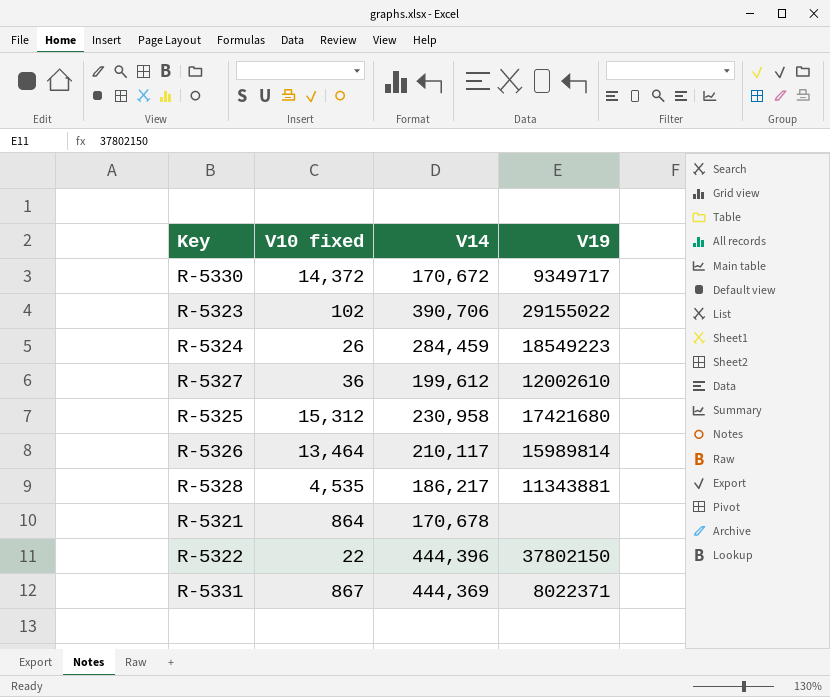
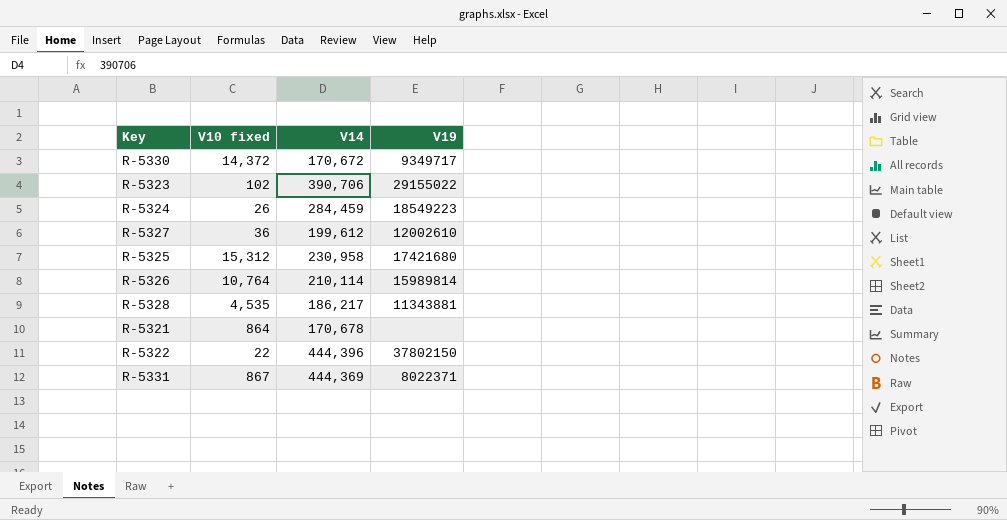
R-5326 | V10 fixed: 13,464 -> 10,764
R-5326 | V14: 210,117 -> 210,114

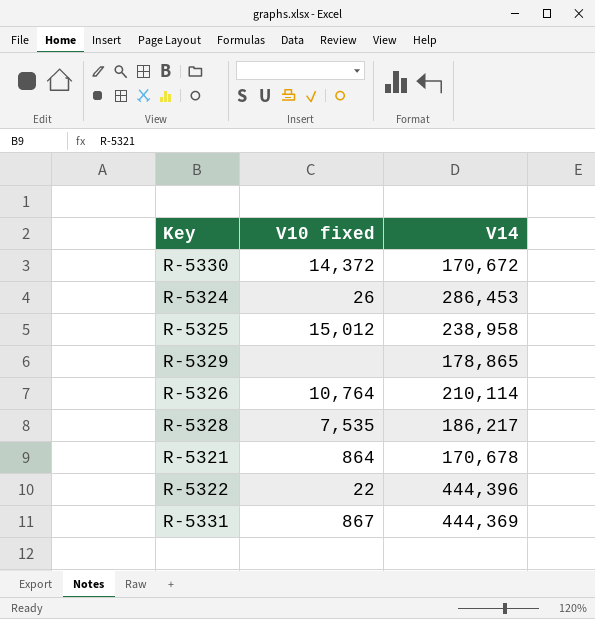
column V19 | position: 4 -> none
row R-5323: 102 | 390,706 | 29155022 -> none
row R-5327: 36 | 199,612 | 12002610 -> none
R-5324 | V14: 284,459 -> 286,453
R-5325 | V10 fixed: 15,312 -> 15,012
R-5325 | V14: 230,958 -> 238,958
row R-5329: none -> none | 178,865
R-5328 | V10 fixed: 4,535 -> 7,535

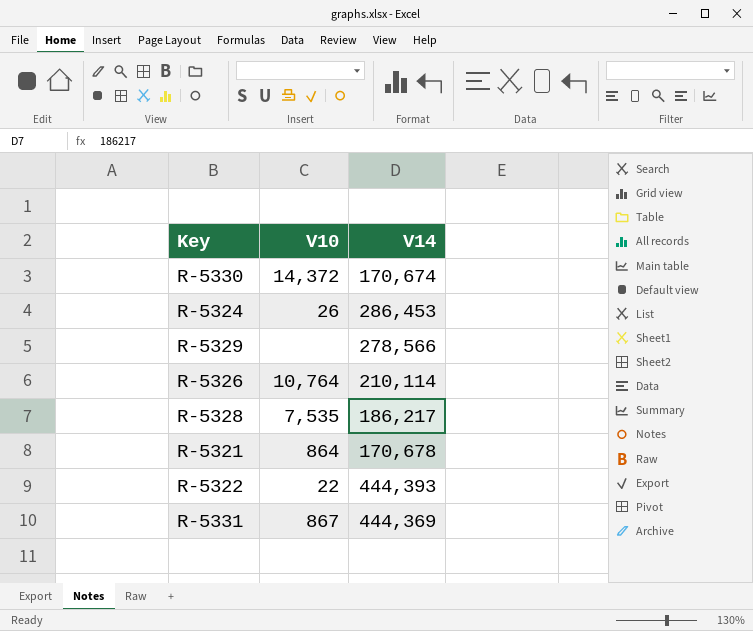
column name: V10 fixed -> V10
row R-5325: 15,012 | 238,958 -> none
R-5330 | V14: 170,672 -> 170,674
R-5329 | V14: 178,865 -> 278,566
R-5322 | V14: 444,396 -> 444,393

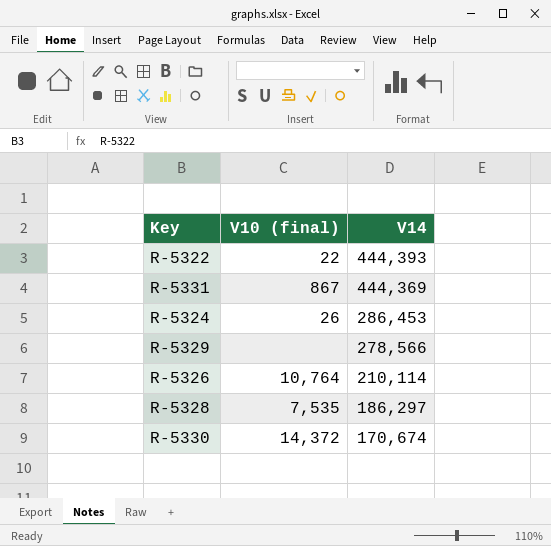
row order: none -> V14 descending
column name: V10 -> V10 (final)
row R-5321: 864 | 170,678 -> none
R-5328 | V14: 186,217 -> 186,297

